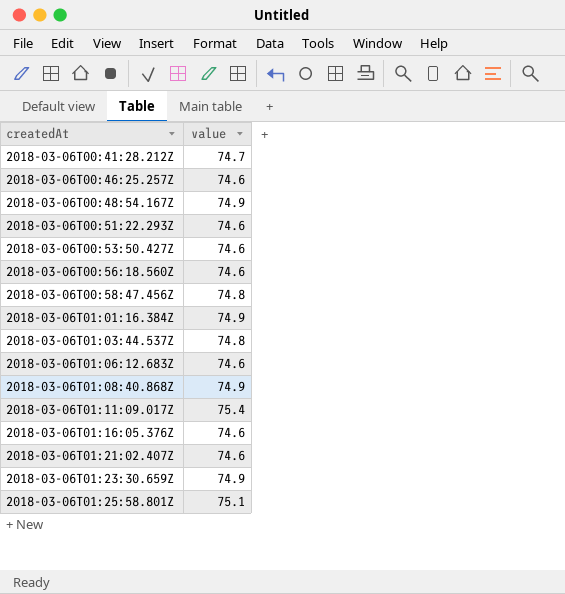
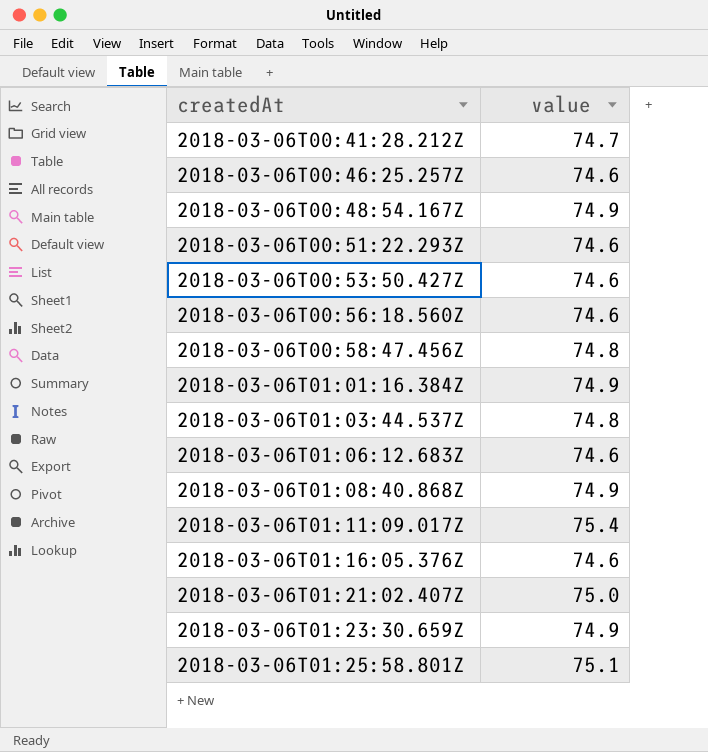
2018-03-06T01:21:02.407Z | value: 74.6 -> 75.0

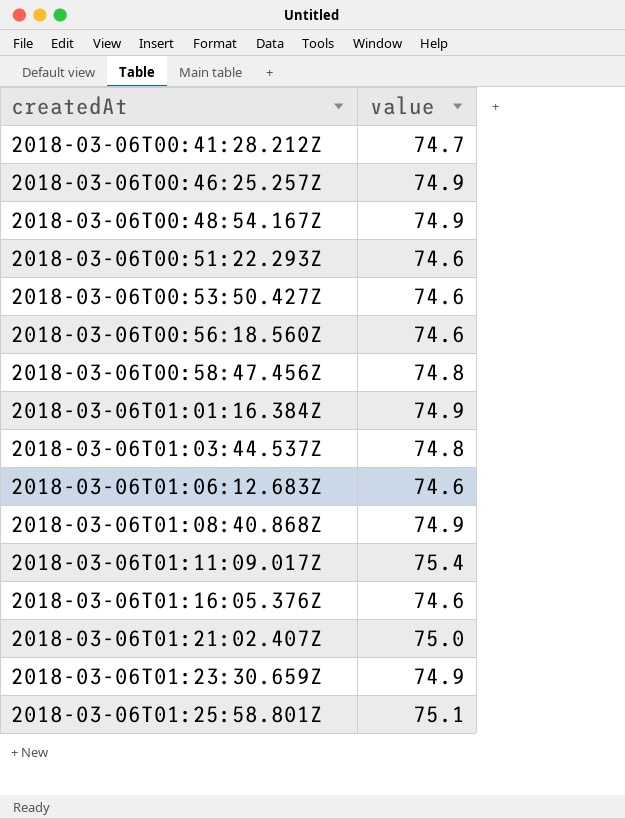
2018-03-06T00:46:25.257Z | value: 74.6 -> 74.9

